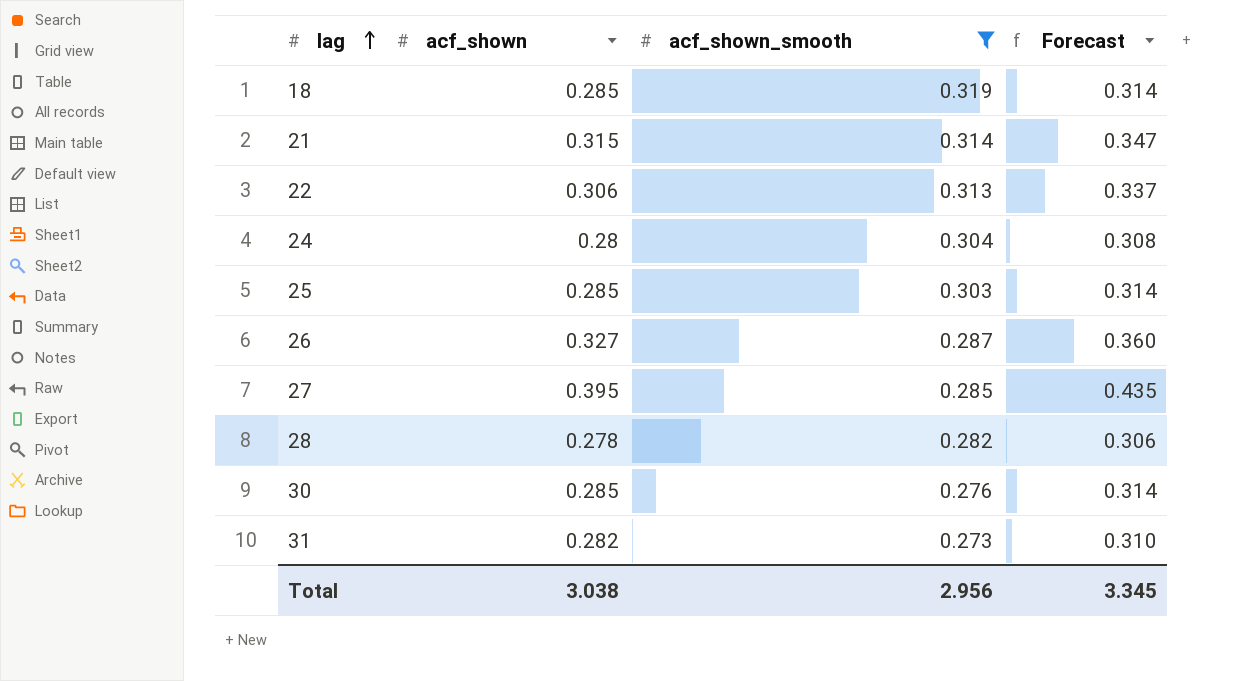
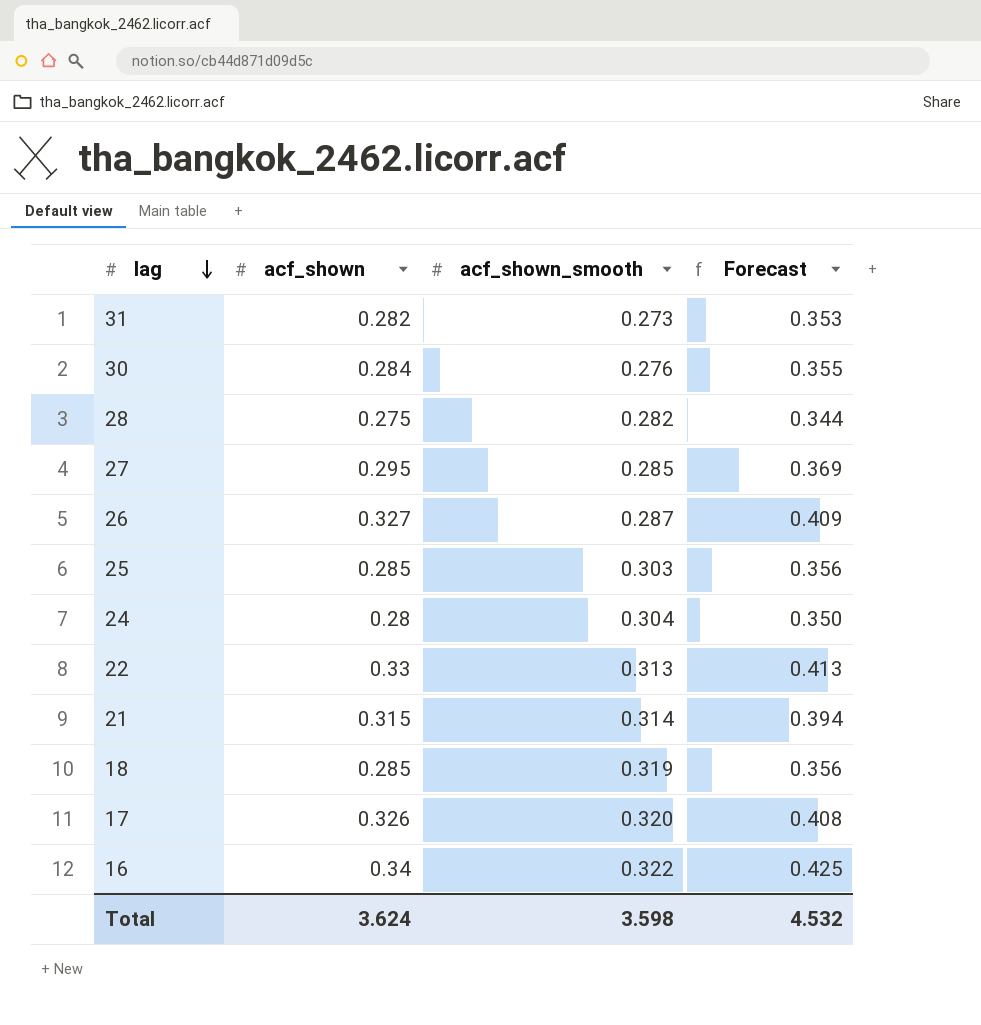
filter: acf_shown_smooth <= 0.319 -> none
row order: lag ascending -> lag descending
column Forecast | formula: [acf_shown] * 1.1 -> [acf_shown] * 1.25
30 | acf_shown: 0.285 -> 0.284
28 | acf_shown: 0.278 -> 0.275
27 | acf_shown: 0.395 -> 0.295
22 | acf_shown: 0.306 -> 0.33
Total | acf_shown: 3.038 -> 3.624
Total | acf_shown_smooth: 2.956 -> 3.598
Total | Forecast: 3.345 -> 4.532

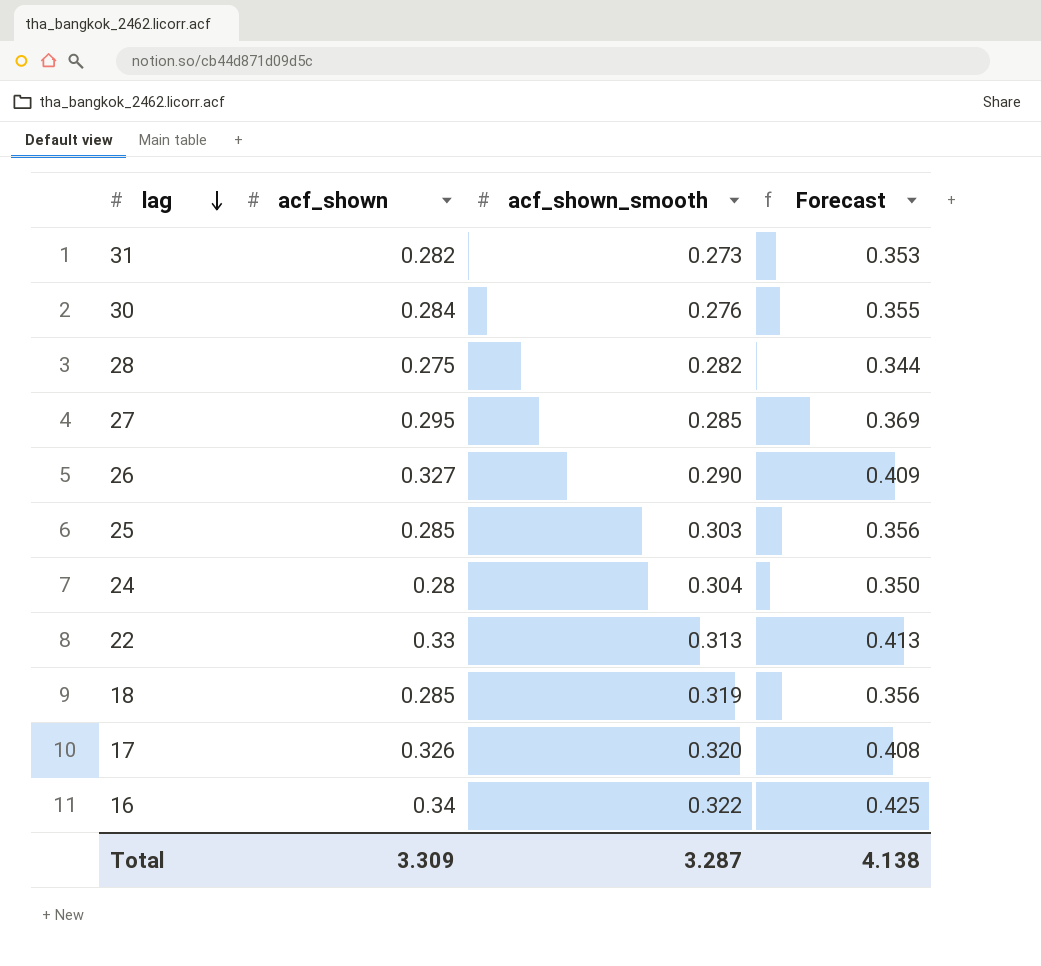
row 21: 0.315 | 0.314 | 0.394 -> none
26 | acf_shown_smooth: 0.287 -> 0.290
Total | acf_shown: 3.624 -> 3.309
Total | acf_shown_smooth: 3.598 -> 3.287
Total | Forecast: 4.532 -> 4.138

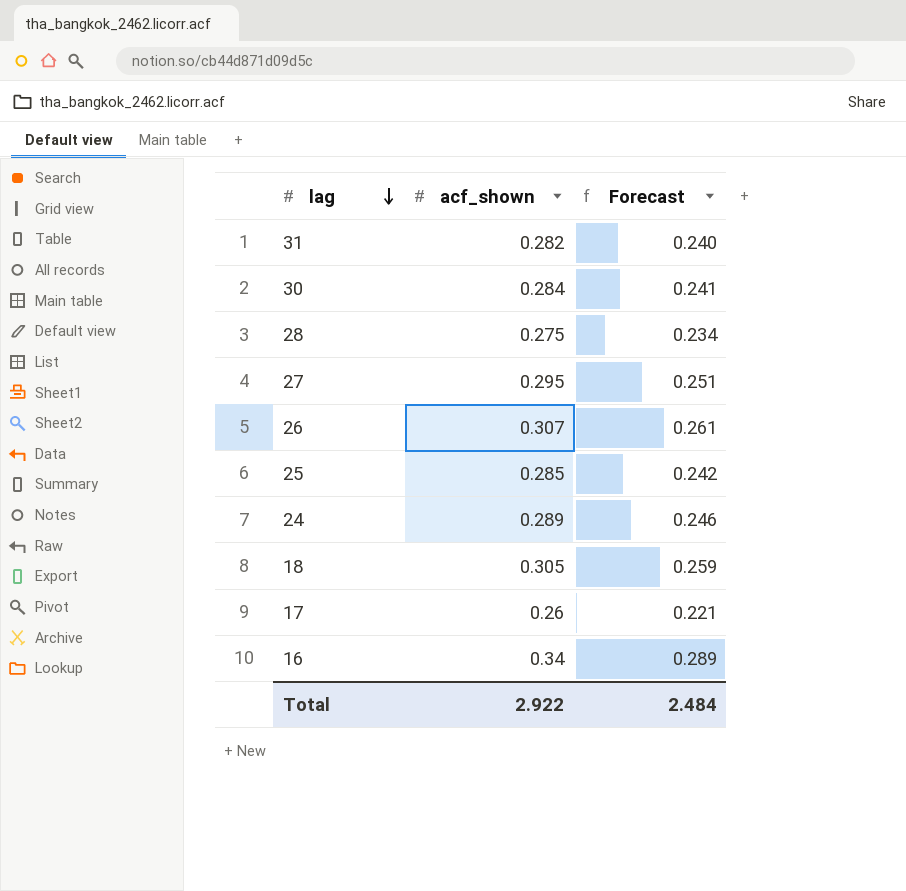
column acf_shown_smooth | position: 3 -> none
column Forecast | formula: [acf_shown] * 1.25 -> [acf_shown] * 0.85
row 22: 0.33 | 0.313 | 0.413 -> none
26 | acf_shown: 0.327 -> 0.307
24 | acf_shown: 0.28 -> 0.289
18 | acf_shown: 0.285 -> 0.305
17 | acf_shown: 0.326 -> 0.26
Total | acf_shown: 3.309 -> 2.922
Total | Forecast: 4.138 -> 2.484

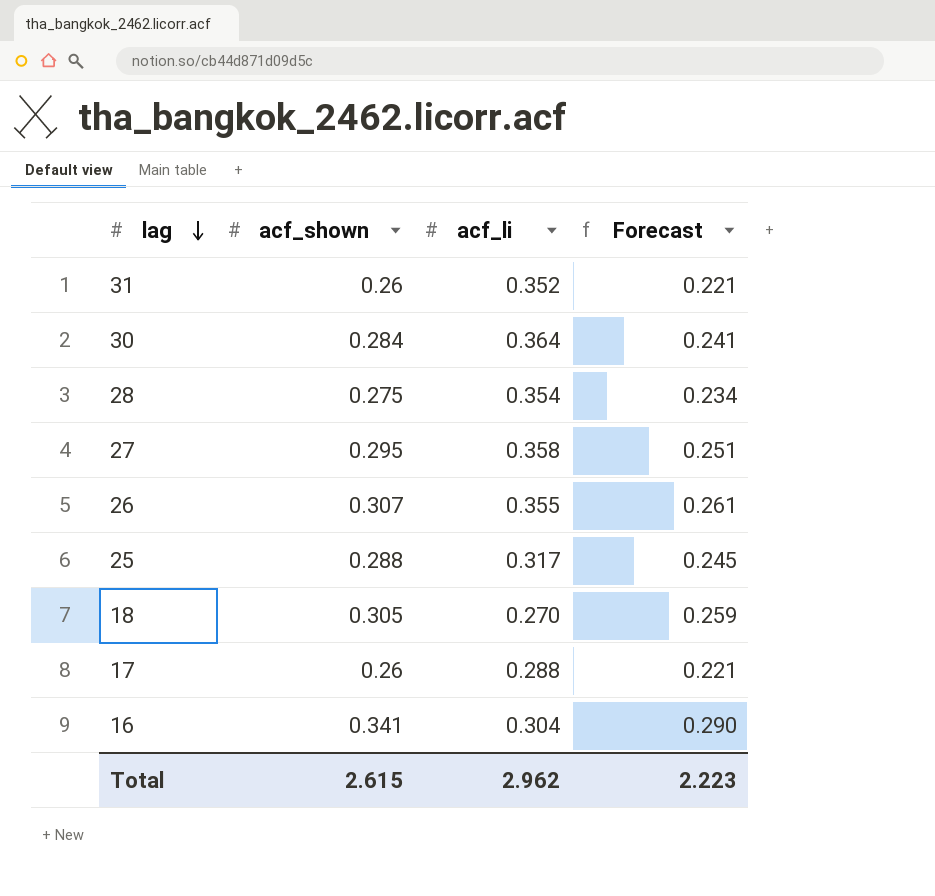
column acf_li | position: none -> 3
row 24: 0.289 | 0.246 -> none
31 | acf_shown: 0.282 -> 0.26
31 | Forecast: 0.240 -> 0.221
25 | acf_shown: 0.285 -> 0.288
25 | Forecast: 0.242 -> 0.245
16 | acf_shown: 0.34 -> 0.341
16 | Forecast: 0.289 -> 0.290
Total | acf_shown: 2.922 -> 2.615
Total | Forecast: 2.484 -> 2.223

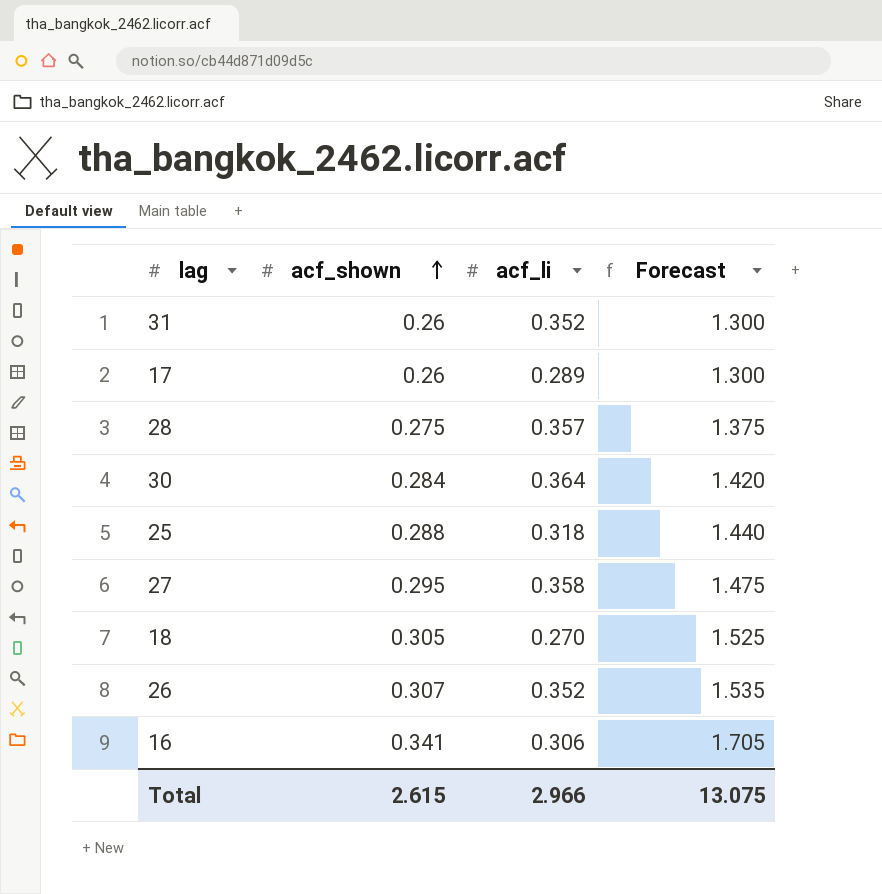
row order: lag descending -> acf_shown ascending
column Forecast | formula: [acf_shown] * 0.85 -> [acf_shown] * 5
17 | acf_li: 0.288 -> 0.289
28 | acf_li: 0.354 -> 0.357
25 | acf_li: 0.317 -> 0.318
26 | acf_li: 0.355 -> 0.352
16 | acf_li: 0.304 -> 0.306
Total | acf_li: 2.962 -> 2.966
Total | Forecast: 2.223 -> 13.075

